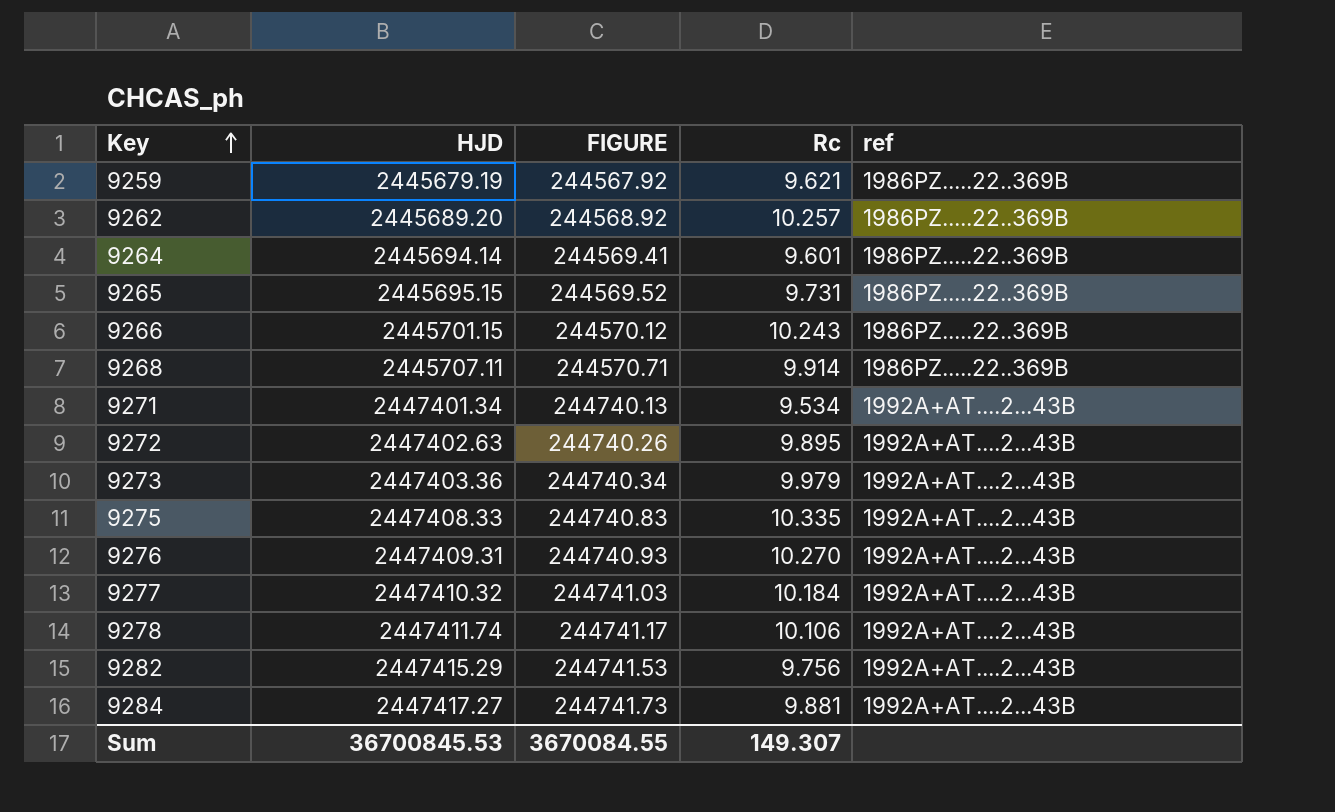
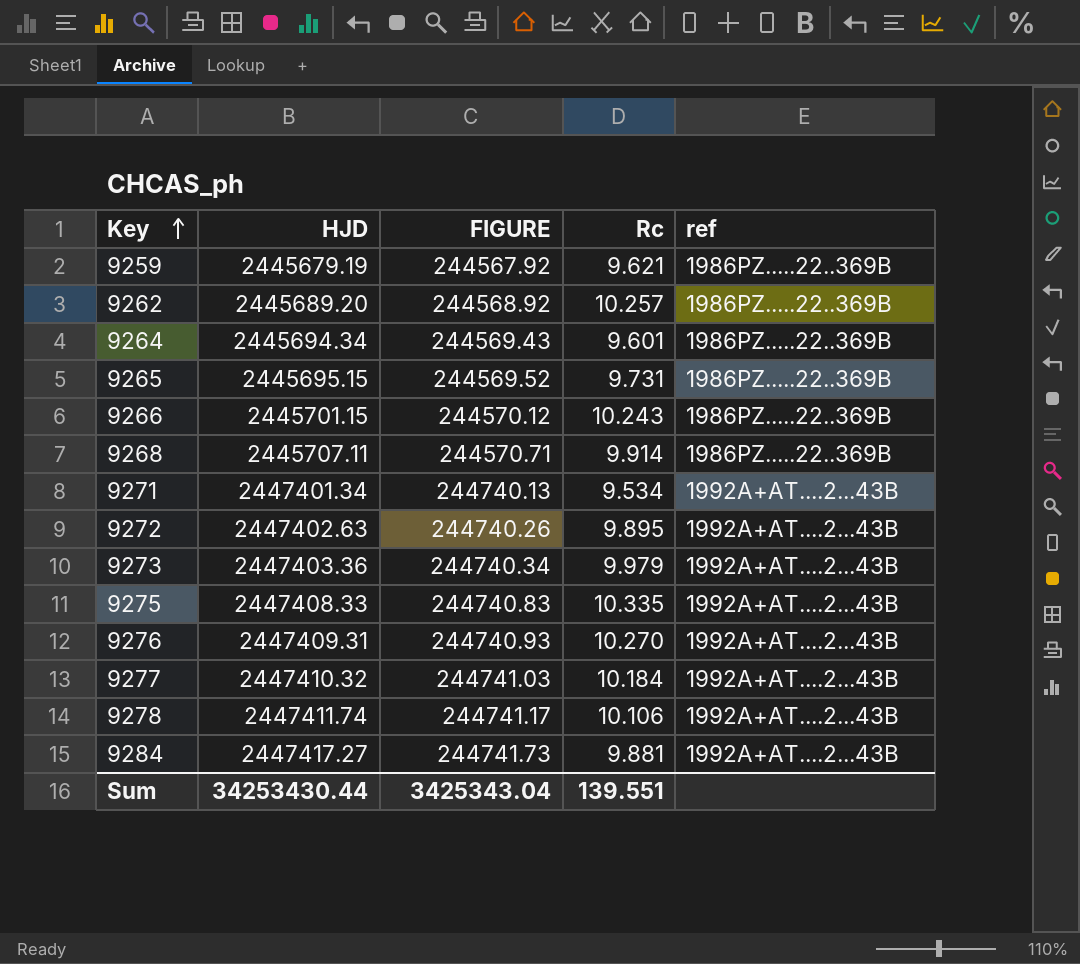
row 9282: 2447415.29 | 244741.53 | 9.756 | 1992A+AT....2...43B -> none
9264 | HJD: 2445694.14 -> 2445694.34
9264 | FIGURE: 244569.41 -> 244569.43
Sum | HJD: 36700845.53 -> 34253430.44
Sum | FIGURE: 3670084.55 -> 3425343.04
Sum | Rc: 149.307 -> 139.551

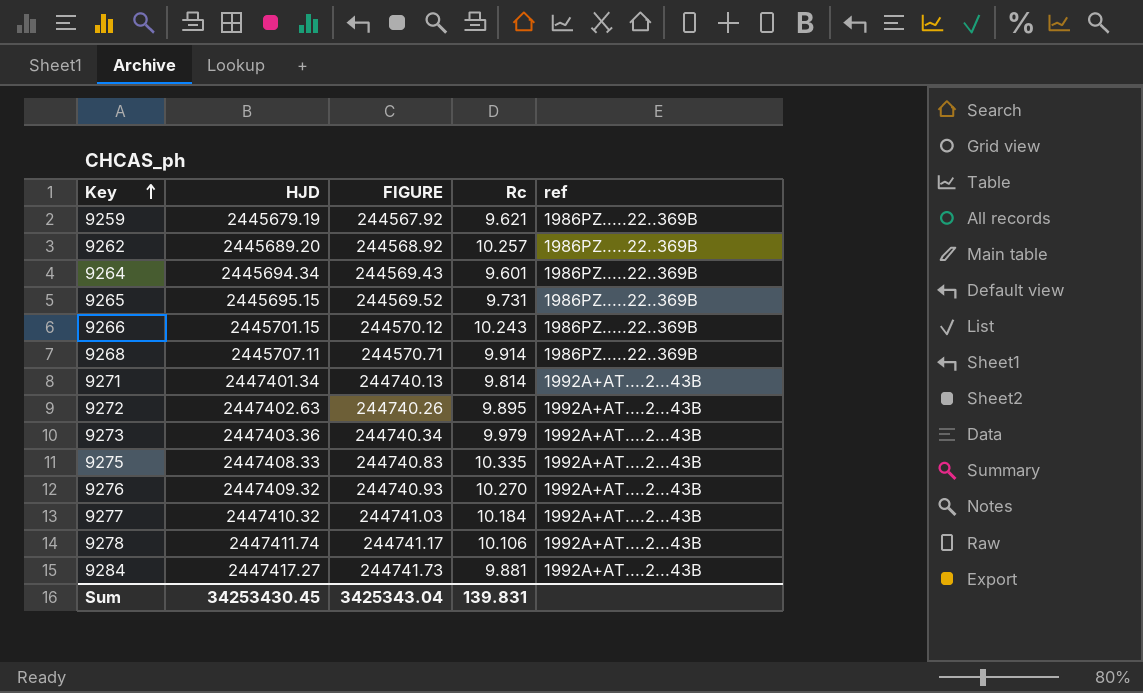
9271 | Rc: 9.534 -> 9.814
9276 | HJD: 2447409.31 -> 2447409.32
Sum | HJD: 34253430.44 -> 34253430.45
Sum | Rc: 139.551 -> 139.831

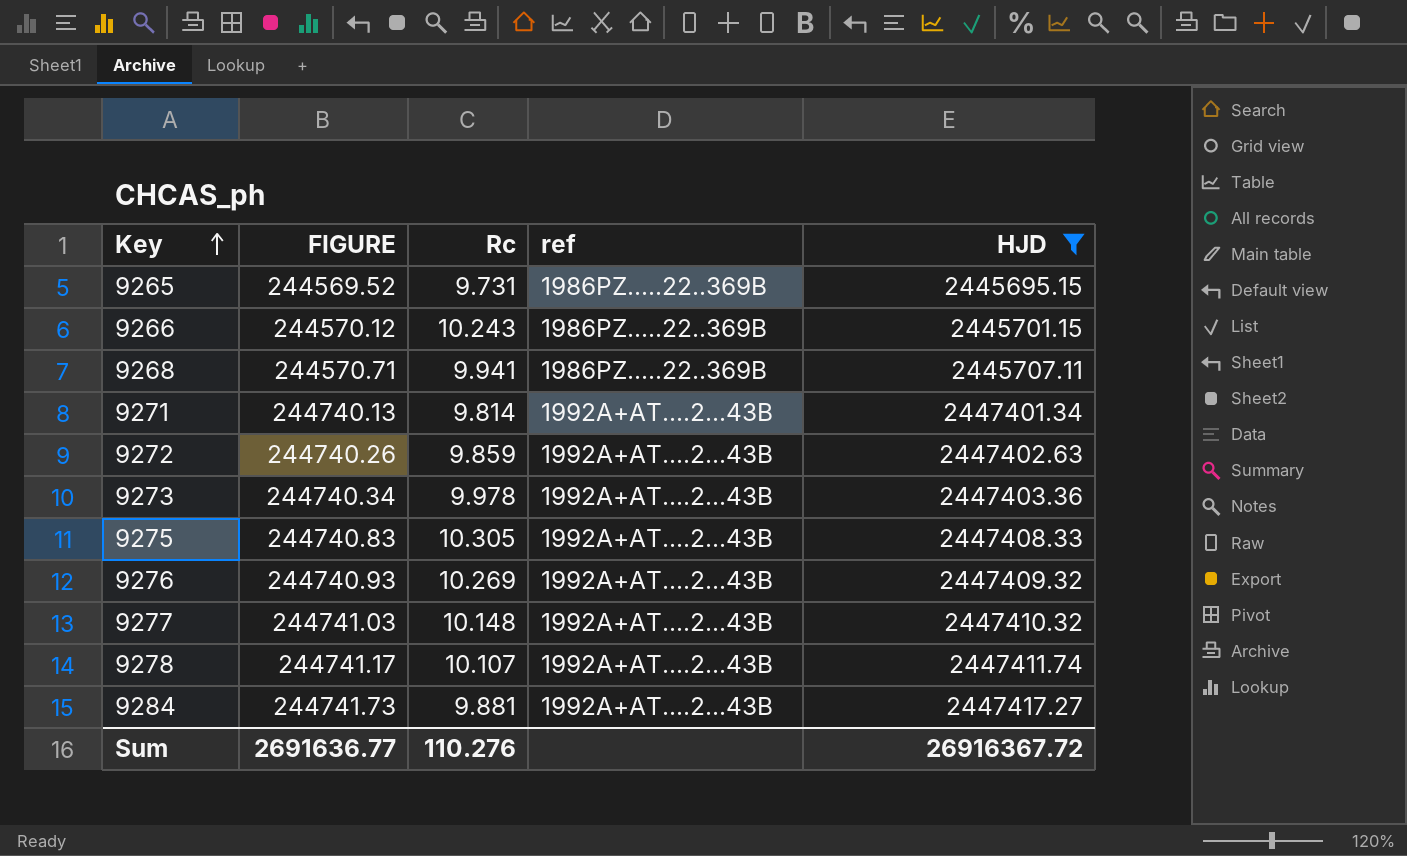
filter: none -> HJD >= 2445695.15
column HJD | position: 2 -> 5
9268 | Rc: 9.914 -> 9.941
9272 | Rc: 9.895 -> 9.859
9273 | Rc: 9.979 -> 9.978
9275 | Rc: 10.335 -> 10.305
9276 | Rc: 10.270 -> 10.269
9277 | Rc: 10.184 -> 10.148
9278 | Rc: 10.106 -> 10.107
Sum | FIGURE: 3425343.04 -> 2691636.77
Sum | Rc: 139.831 -> 110.276
Sum | HJD: 34253430.45 -> 26916367.72

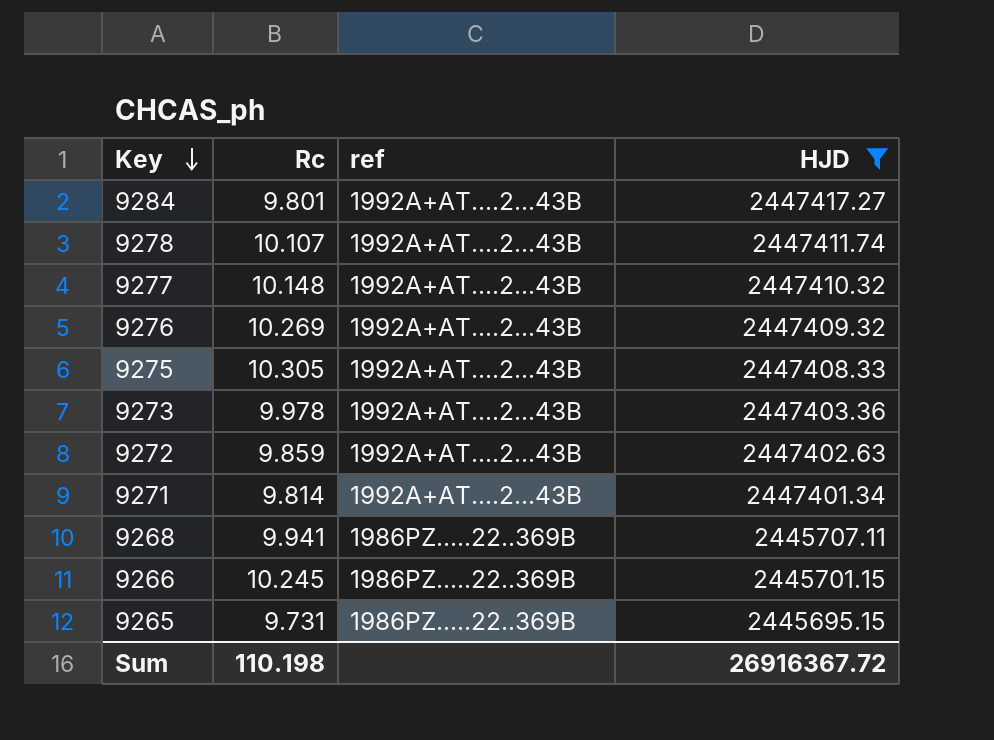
row order: Key ascending -> Key descending
column FIGURE | formula: [HJD] * 0.1 -> none
9284 | Rc: 9.881 -> 9.801
9266 | Rc: 10.243 -> 10.245
Sum | Rc: 110.276 -> 110.198

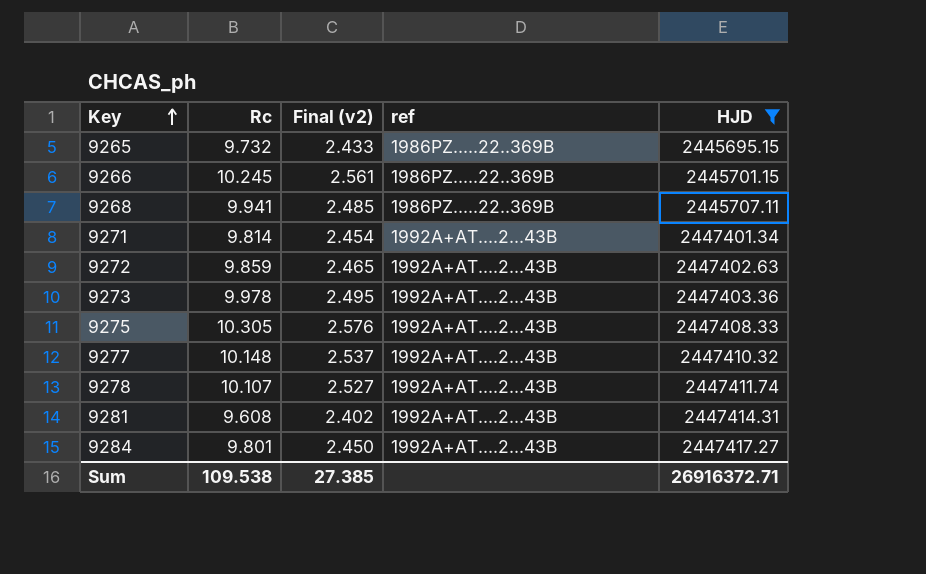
row order: Key descending -> Key ascending
column Final (v2) | formula: none -> [Rc] * 0.25
row 9276: 10.269 | 1992A+AT....2...43B | 2447409.32 -> none
9265 | Rc: 9.731 -> 9.732
row 9281: none -> 9.608 | 2.402 | 1992A+AT....2...43B | 2447414.31
Sum | Rc: 110.198 -> 109.538
Sum | HJD: 26916367.72 -> 26916372.71

